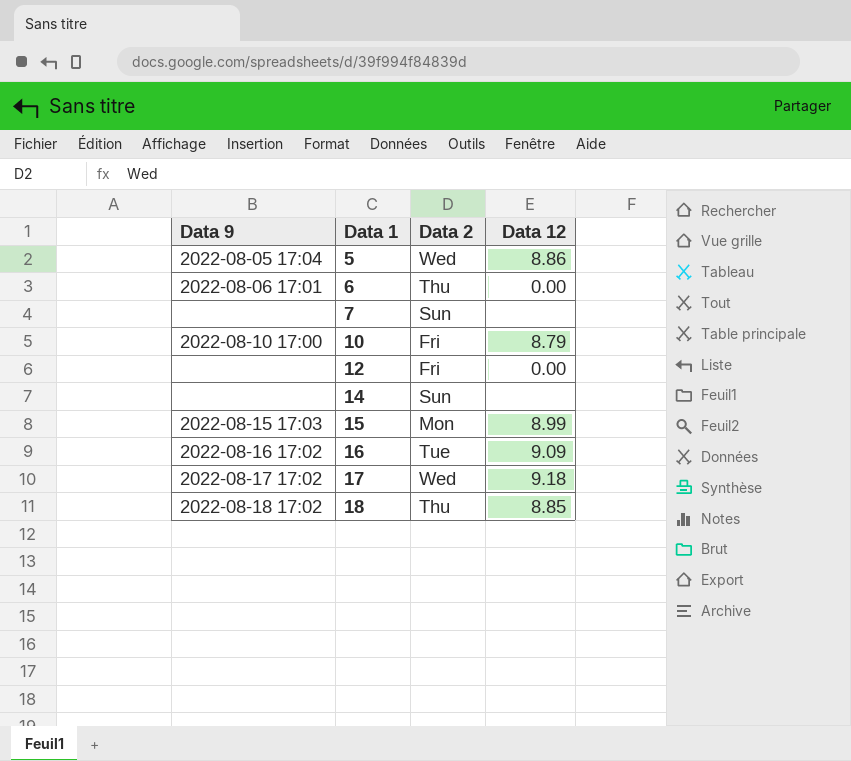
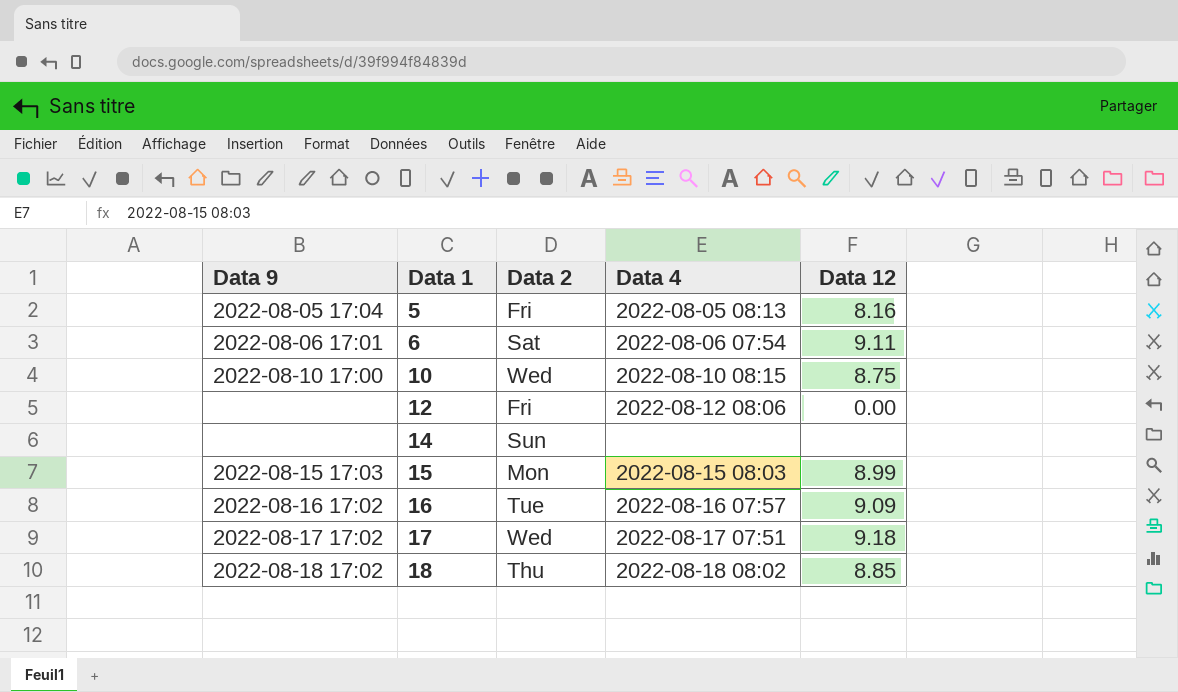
column Data 4 | position: none -> 4
row 7: none | Sun | none -> none
5 | Data 2: Wed -> Fri
5 | Data 12: 8.86 -> 8.16
6 | Data 2: Thu -> Sat
6 | Data 12: 0.00 -> 9.11
10 | Data 2: Fri -> Wed
10 | Data 12: 8.79 -> 8.75

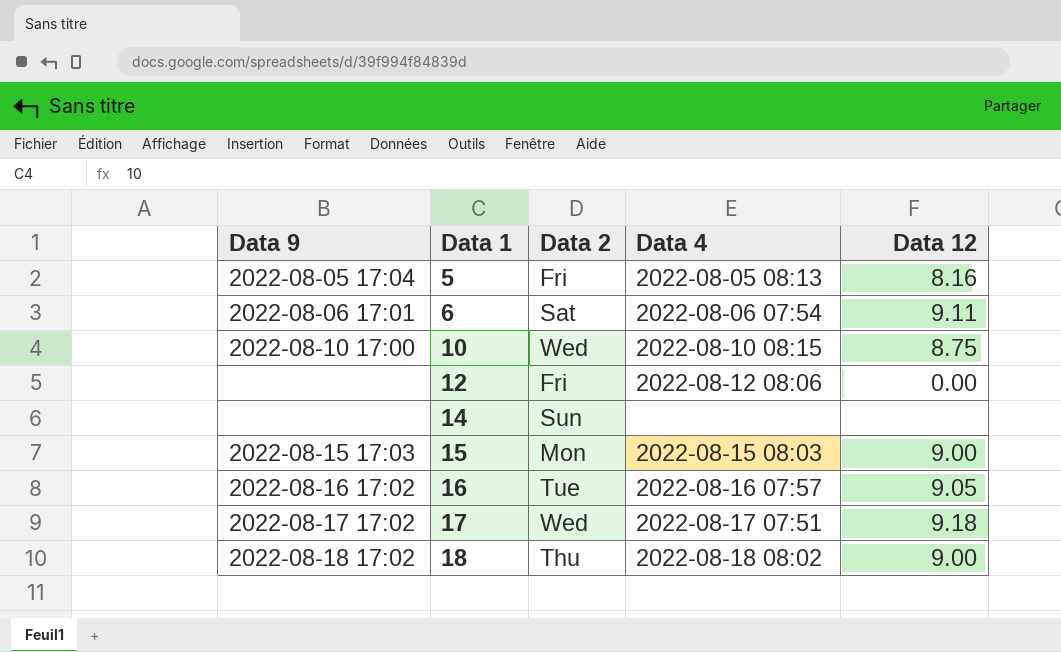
15 | Data 12: 8.99 -> 9.00
16 | Data 12: 9.09 -> 9.05
18 | Data 12: 8.85 -> 9.00

